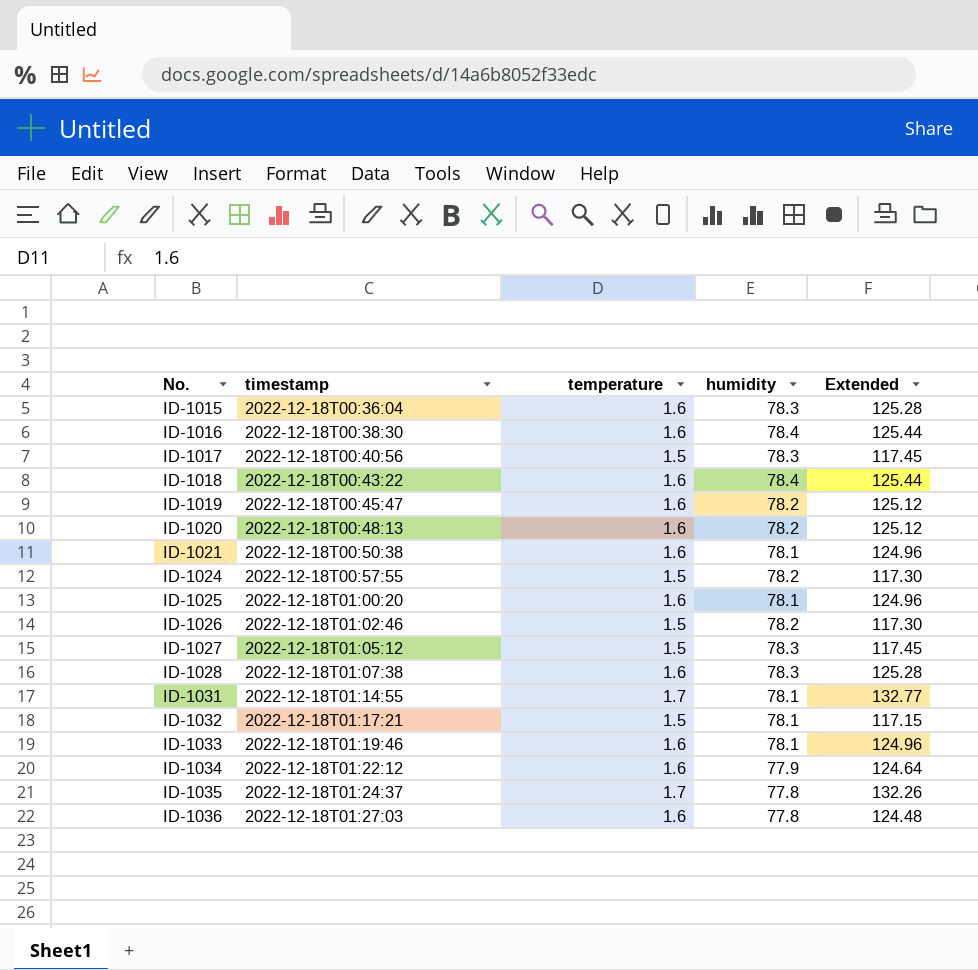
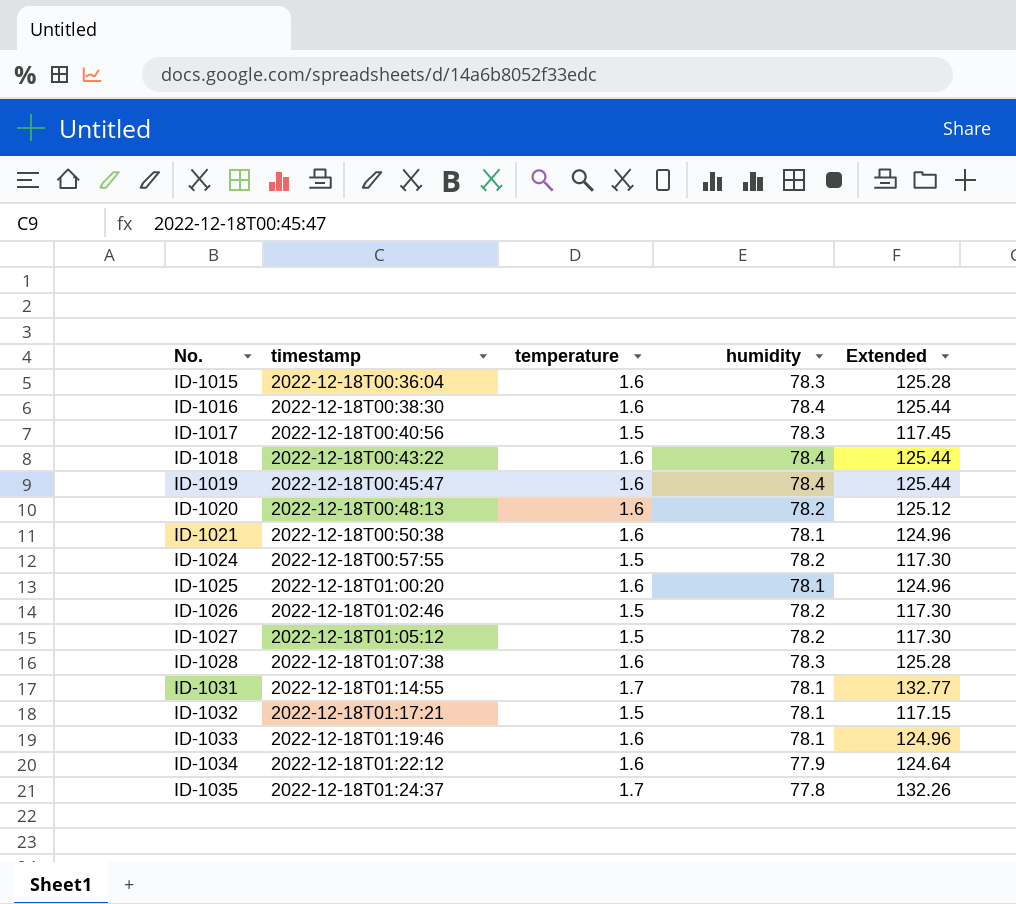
row ID-1036: 2022-12-18T01:27:03 | 1.6 | 77.8 | 124.48 -> none
ID-1019 | humidity: 78.2 -> 78.4
ID-1019 | Extended: 125.12 -> 125.44
ID-1027 | humidity: 78.3 -> 78.2
ID-1027 | Extended: 117.45 -> 117.30

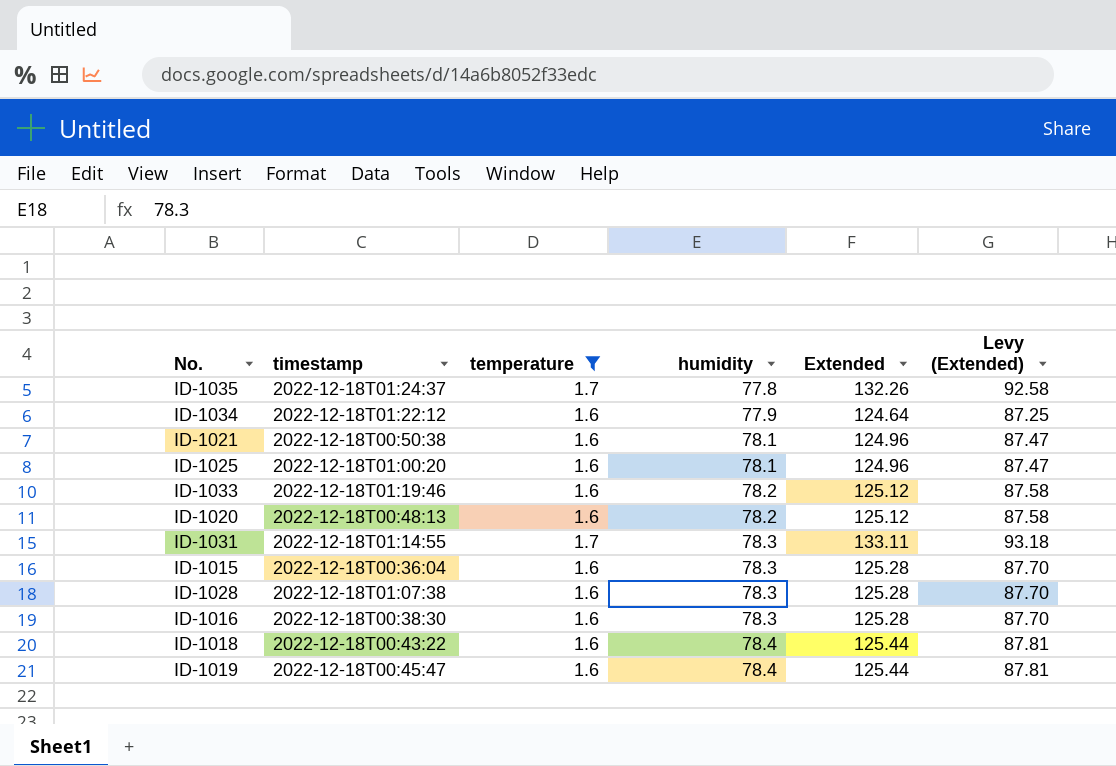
filter: none -> temperature != 1.5
row order: No. ascending -> humidity ascending
column Levy (Extended) | formula: none -> [Extended] * 0.7
ID-1033 | humidity: 78.1 -> 78.2
ID-1033 | Extended: 124.96 -> 125.12
ID-1031 | humidity: 78.1 -> 78.3
ID-1031 | Extended: 132.77 -> 133.11
ID-1016 | humidity: 78.4 -> 78.3
ID-1016 | Extended: 125.44 -> 125.28

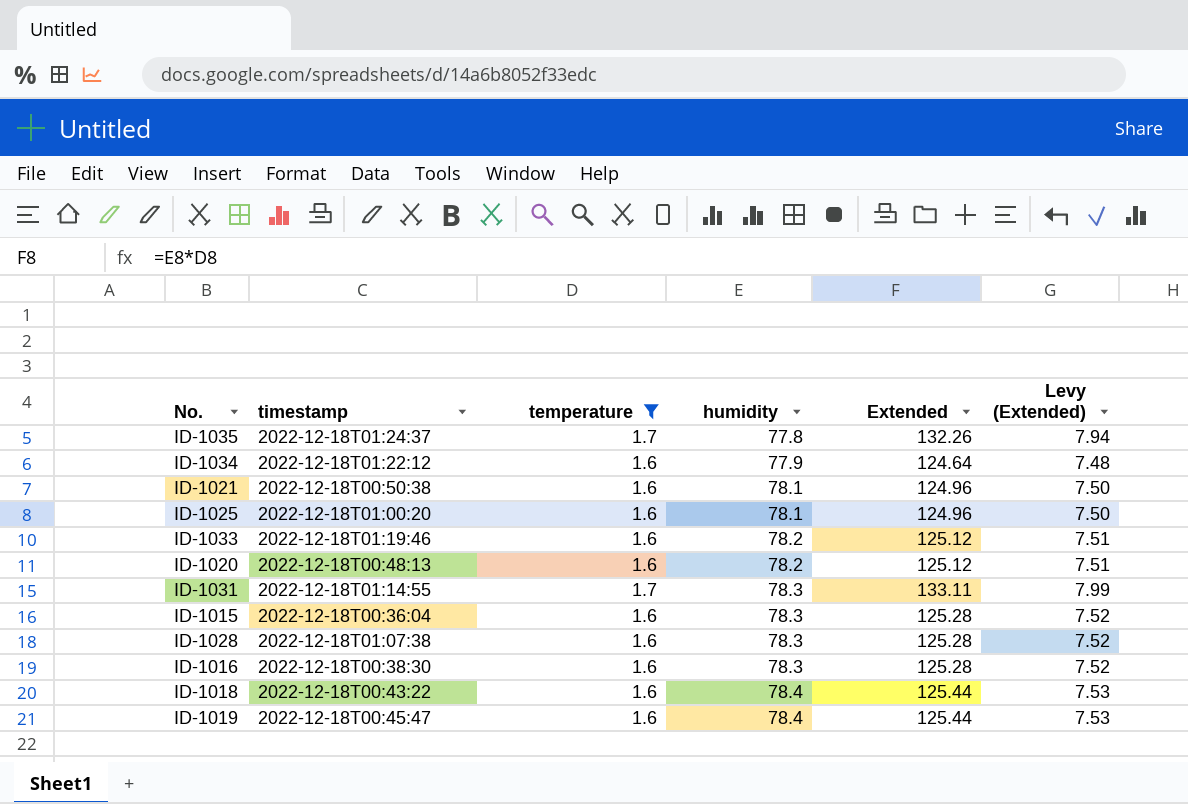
column Levy (Extended) | formula: [Extended] * 0.7 -> [Extended] * 0.06

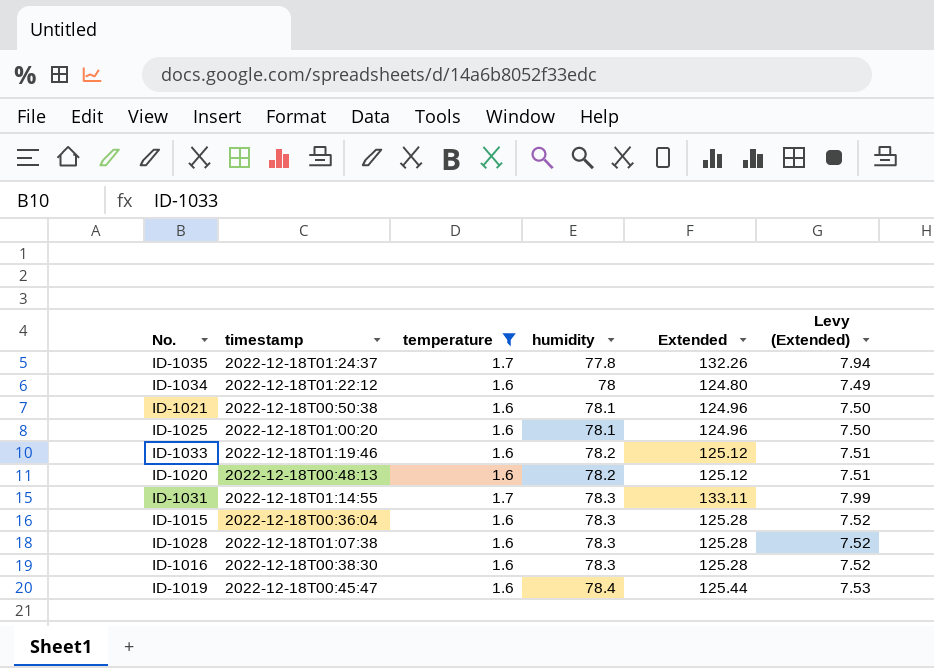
row ID-1018: 2022-12-18T00:43:22 | 1.6 | 78.4 | 125.44 | 7.53 -> none
ID-1034 | humidity: 77.9 -> 78
ID-1034 | Extended: 124.64 -> 124.80
ID-1034 | Levy (Extended): 7.48 -> 7.49

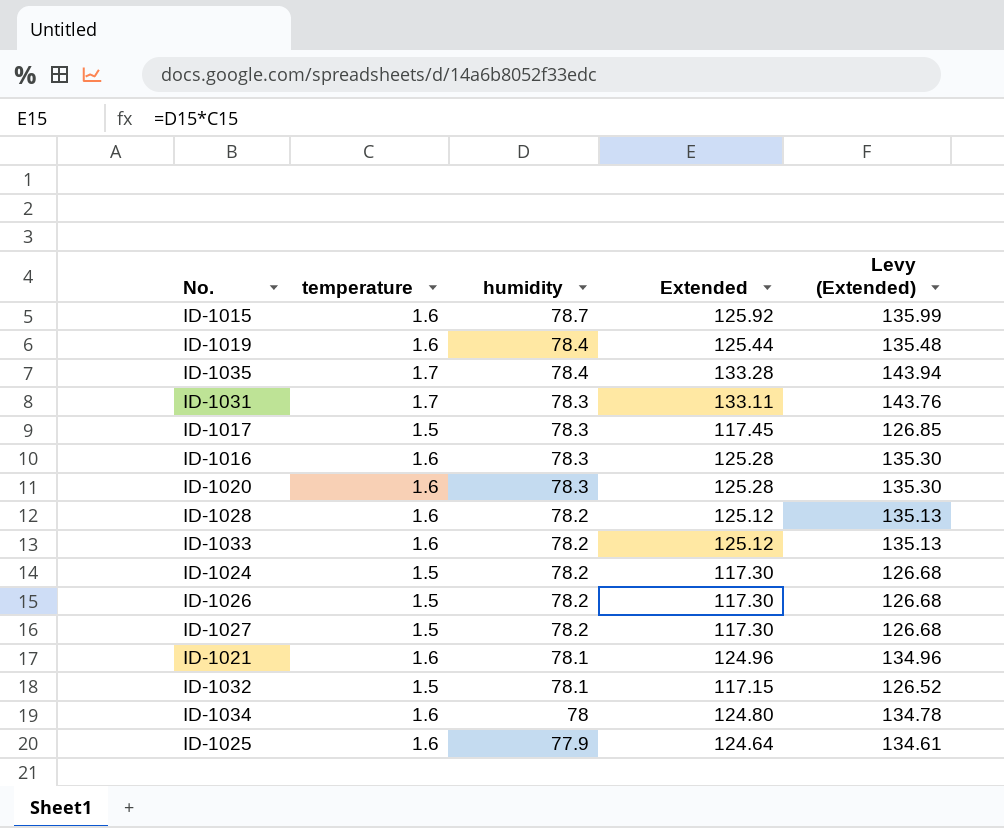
filter: temperature != 1.5 -> none
row order: humidity ascending -> humidity descending
column timestamp | position: 2 -> none
column Levy (Extended) | formula: [Extended] * 0.06 -> [Extended] * 1.08
ID-1015 | humidity: 78.3 -> 78.7
ID-1015 | Extended: 125.28 -> 125.92
ID-1035 | humidity: 77.8 -> 78.4
ID-1035 | Extended: 132.26 -> 133.28
ID-1020 | humidity: 78.2 -> 78.3
ID-1020 | Extended: 125.12 -> 125.28
ID-1028 | humidity: 78.3 -> 78.2
ID-1028 | Extended: 125.28 -> 125.12
ID-1025 | humidity: 78.1 -> 77.9
ID-1025 | Extended: 124.96 -> 124.64

